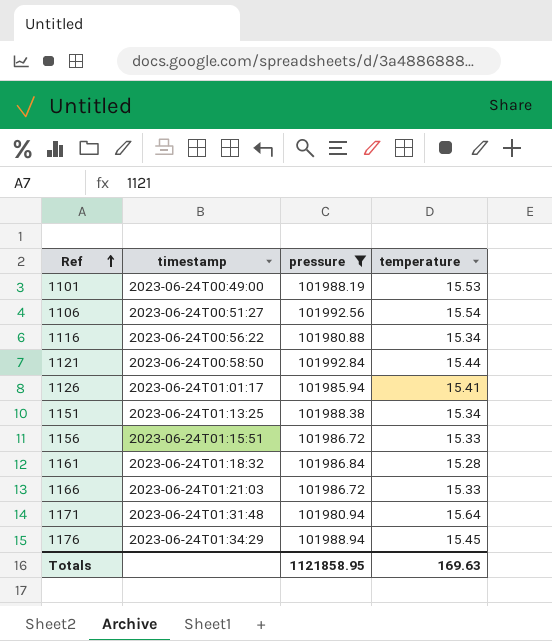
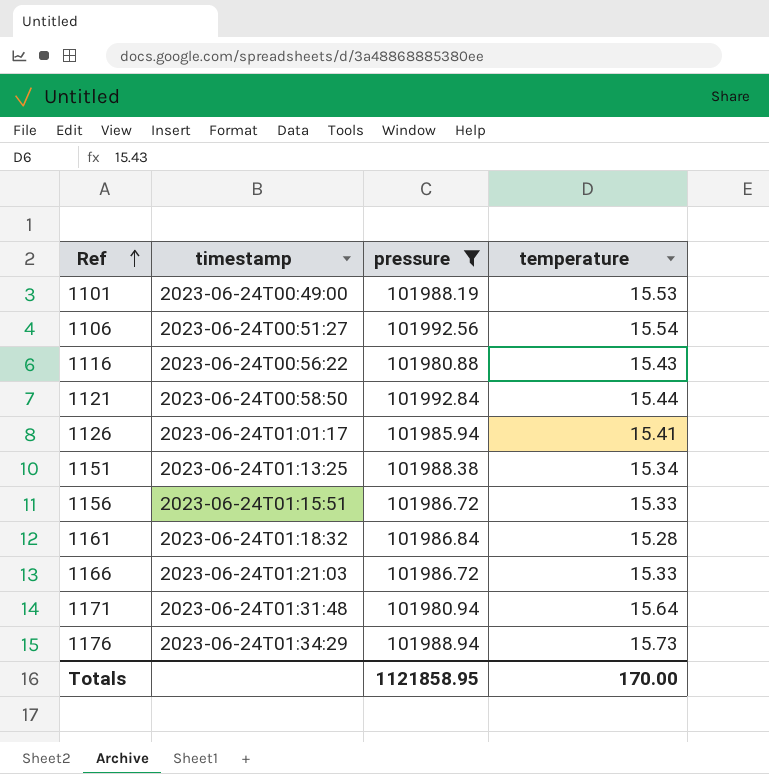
1116 | temperature: 15.34 -> 15.43
1176 | temperature: 15.45 -> 15.73
Totals | temperature: 169.63 -> 170.00

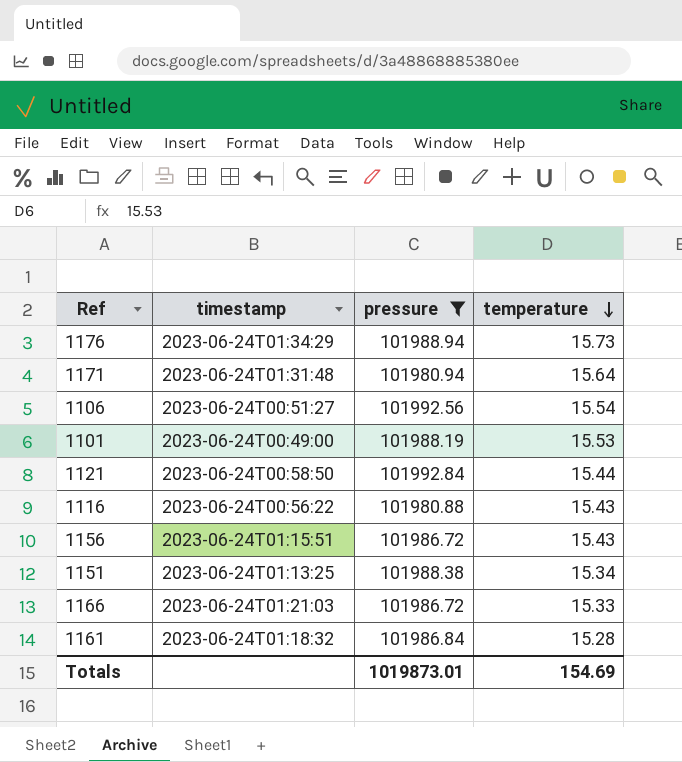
row order: Ref ascending -> temperature descending
row 1126: 2023-06-24T01:01:17 | 101985.94 | 15.41 -> none
1156 | temperature: 15.33 -> 15.43
Totals | pressure: 1121858.95 -> 1019873.01
Totals | temperature: 170.00 -> 154.69

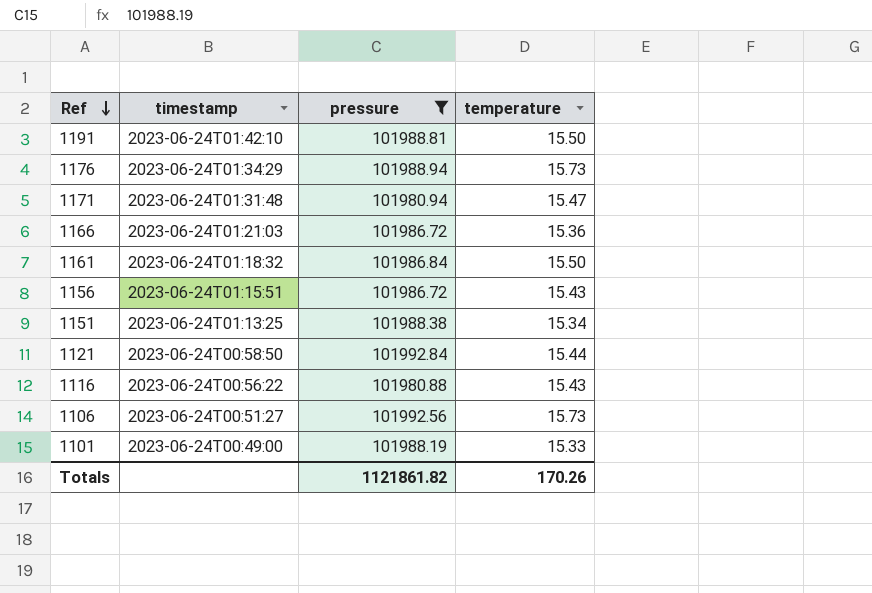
row order: temperature descending -> Ref descending
row 1191: none -> 2023-06-24T01:42:10 | 101988.81 | 15.50
1171 | temperature: 15.64 -> 15.47
1166 | temperature: 15.33 -> 15.36
1161 | temperature: 15.28 -> 15.50
1106 | temperature: 15.54 -> 15.73
1101 | temperature: 15.53 -> 15.33
Totals | pressure: 1019873.01 -> 1121861.82
Totals | temperature: 154.69 -> 170.26

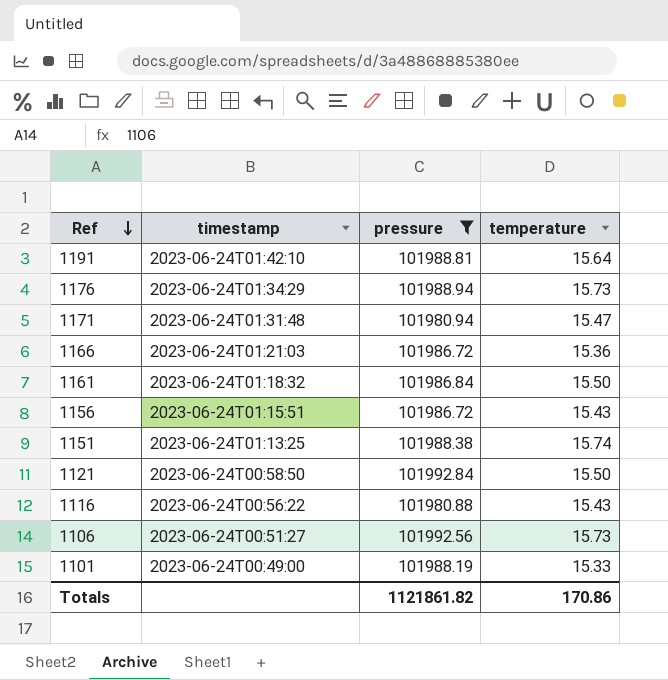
1191 | temperature: 15.50 -> 15.64
1151 | temperature: 15.34 -> 15.74
1121 | temperature: 15.44 -> 15.50
Totals | temperature: 170.26 -> 170.86

